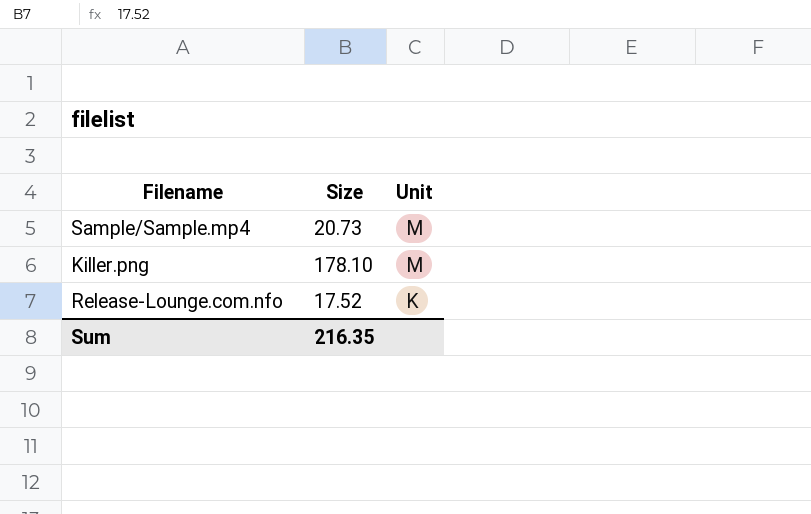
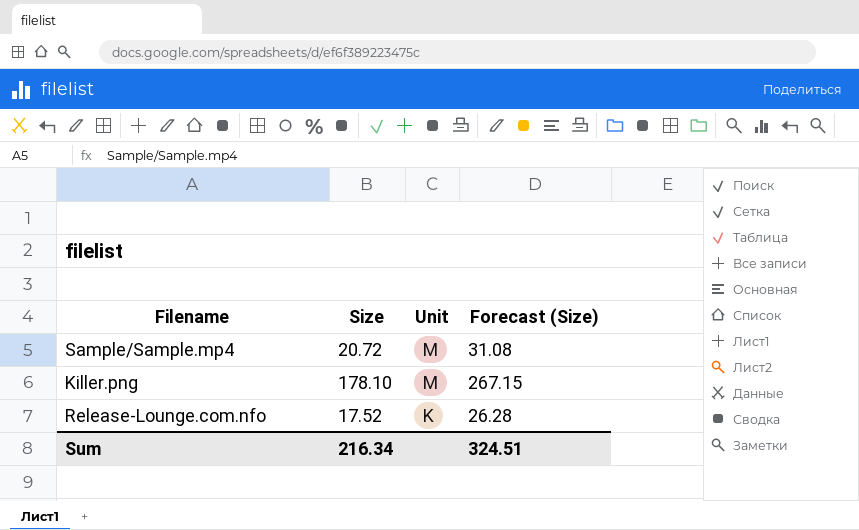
column Forecast (Size) | formula: none -> [Size] * 1.5
Sample/Sample.mp4 | Size: 20.73 -> 20.72
Sum | Size: 216.35 -> 216.34

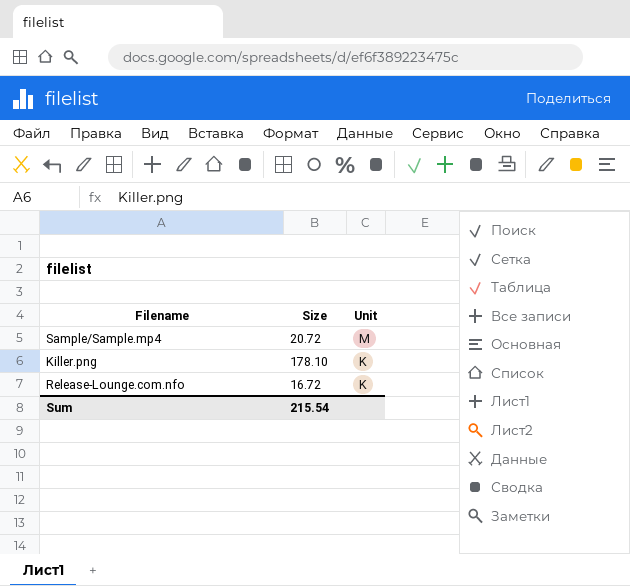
column Forecast (Size) | formula: [Size] * 1.5 -> none
Killer.png | Unit: M -> K
Release-Lounge.com.nfo | Size: 17.52 -> 16.72
Sum | Size: 216.34 -> 215.54

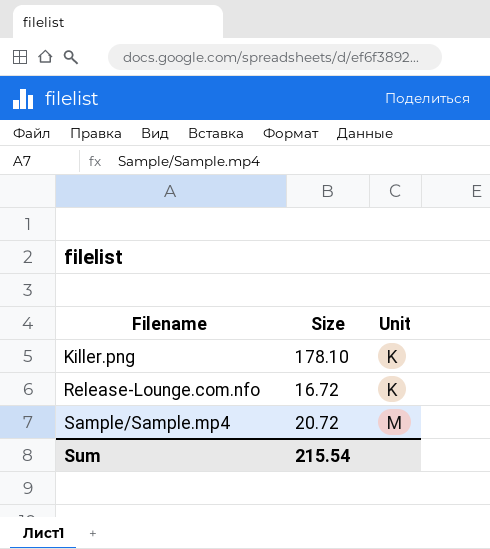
row order: Unit descending -> Filename ascending

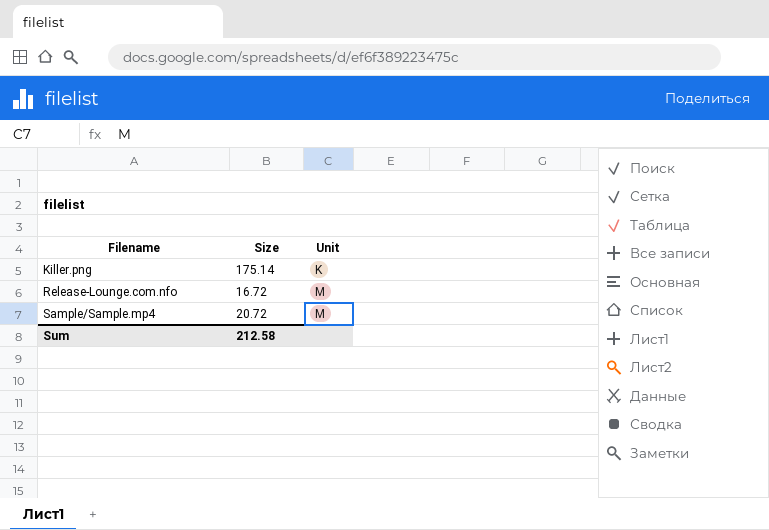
Killer.png | Size: 178.10 -> 175.14
Release-Lounge.com.nfo | Unit: K -> M
Sum | Size: 215.54 -> 212.58

